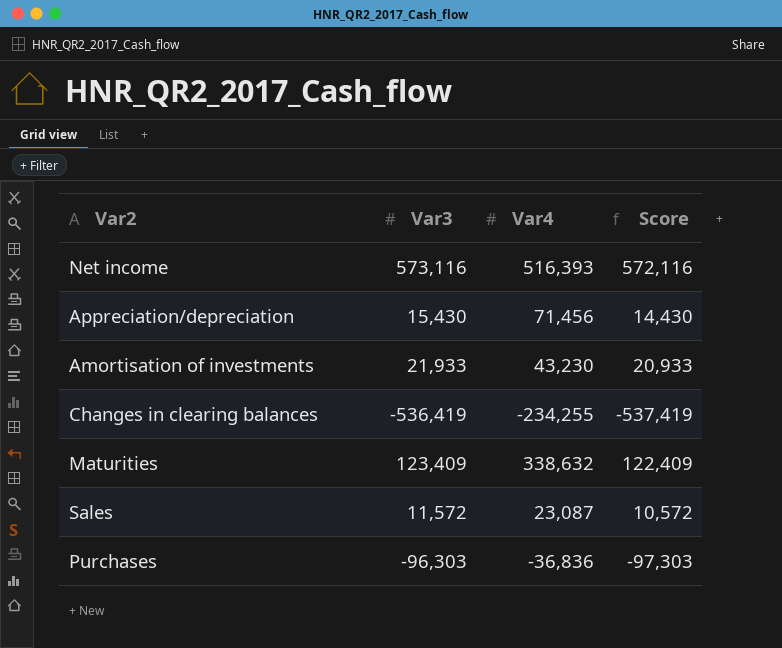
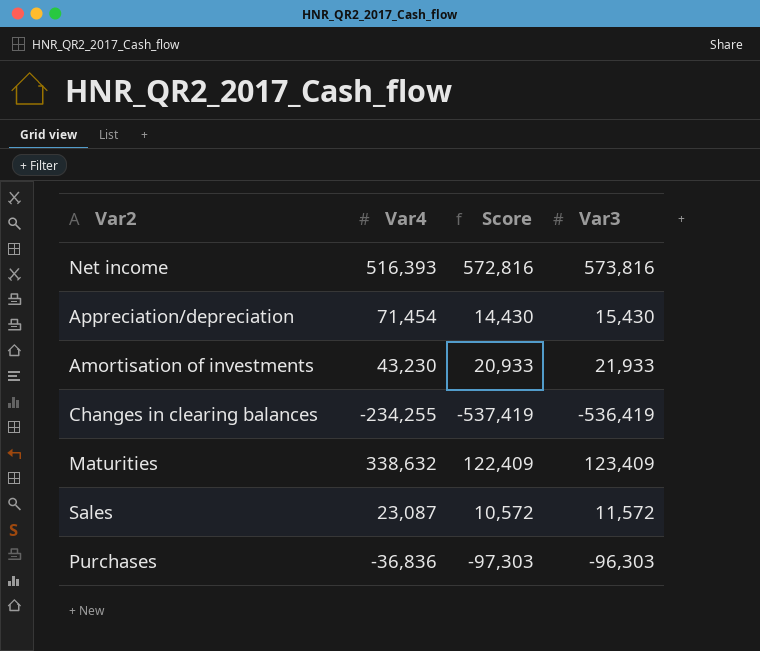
column Var3 | position: 2 -> 4
Net income | Score: 572,116 -> 572,816
Net income | Var3: 573,116 -> 573,816
Appreciation/depreciation | Var4: 71,456 -> 71,454

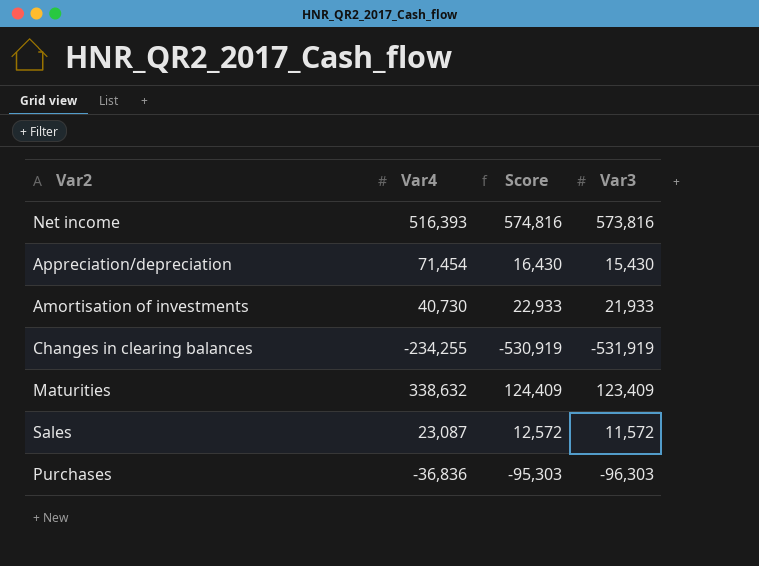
column Score | formula: [Var3] - 1000 -> [Var3] + 1000
Amortisation of investments | Var4: 43,230 -> 40,730
Changes in clearing balances | Var3: -536,419 -> -531,919

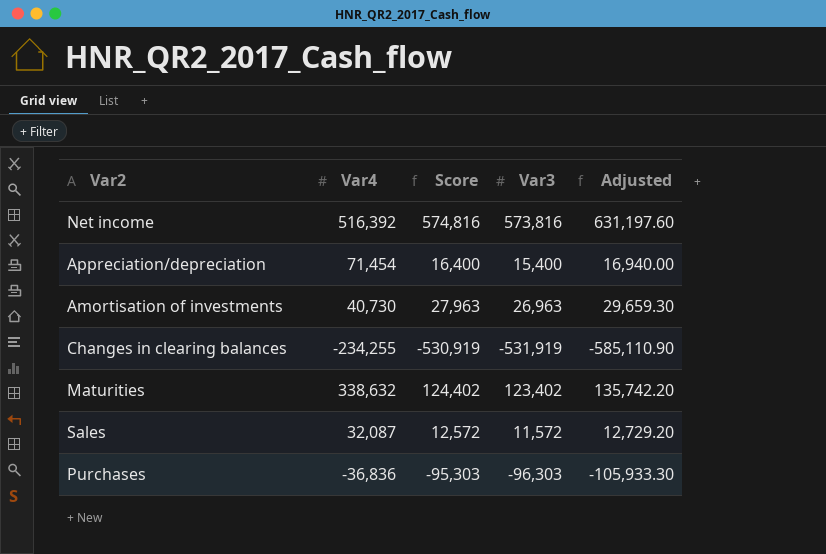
column Adjusted | formula: none -> [Var3] * 1.1
Net income | Var4: 516,393 -> 516,392
Appreciation/depreciation | Score: 16,430 -> 16,400
Appreciation/depreciation | Var3: 15,430 -> 15,400
Amortisation of investments | Score: 22,933 -> 27,963
Amortisation of investments | Var3: 21,933 -> 26,963
Maturities | Score: 124,409 -> 124,402
Maturities | Var3: 123,409 -> 123,402
Sales | Var4: 23,087 -> 32,087

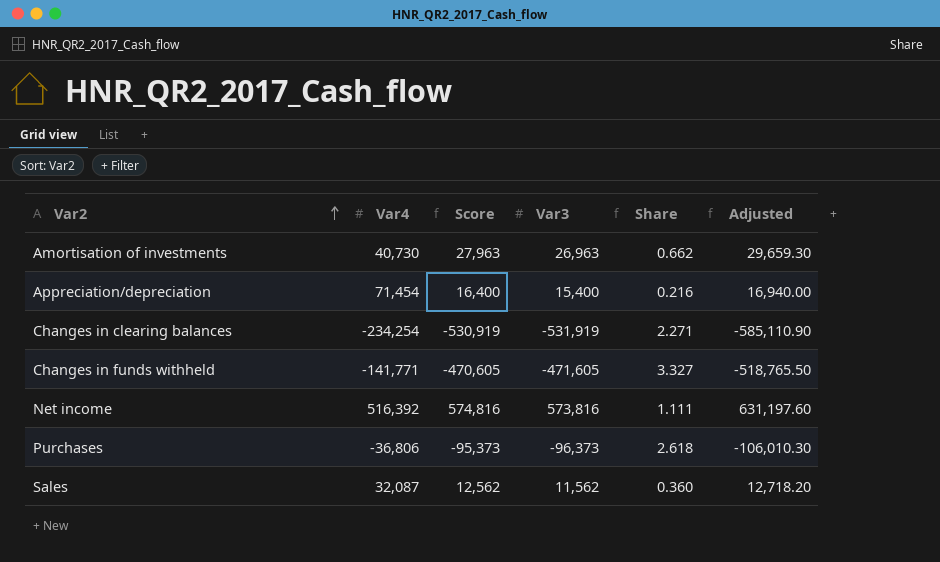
row order: none -> Var2 ascending
column Share | formula: none -> [Var3] / [Var4]
row Maturities: 338,632 | 124,402 | 123,402 | 135,742.20 -> none
Changes in clearing balances | Var4: -234,255 -> -234,254
row Changes in funds withheld: none -> -141,771 | -470,605 | -471,605 | 3.327 | -518,765.50
Purchases | Var4: -36,836 -> -36,806
Purchases | Score: -95,303 -> -95,373
Purchases | Var3: -96,303 -> -96,373
Purchases | Adjusted: -105,933.30 -> -106,010.30
Sales | Score: 12,572 -> 12,562
Sales | Var3: 11,572 -> 11,562
Sales | Adjusted: 12,729.20 -> 12,718.20

